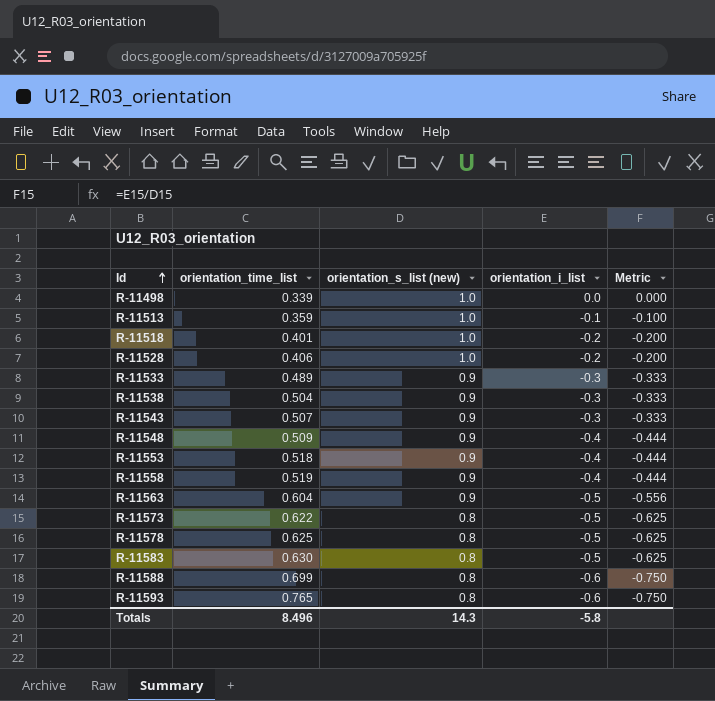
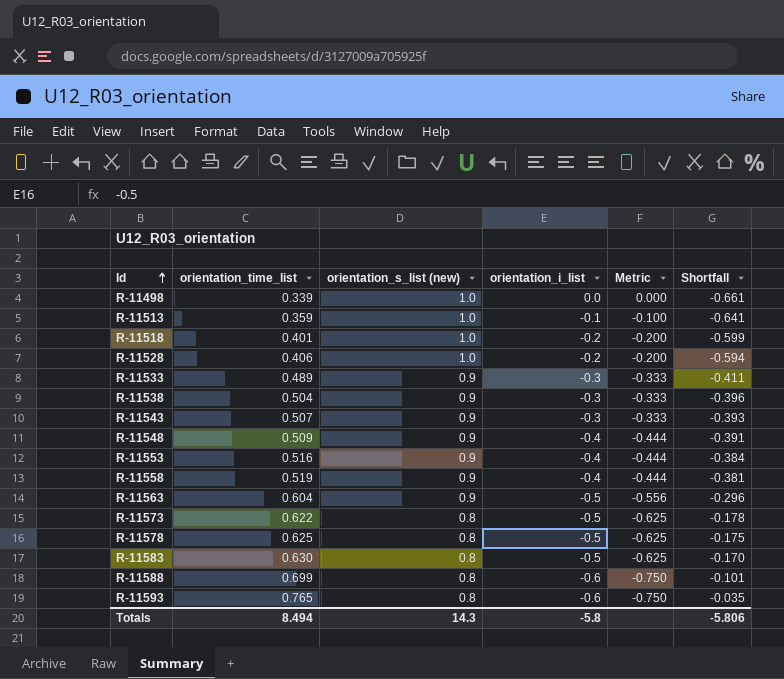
column Shortfall | formula: none -> [orientation_time_list] - [orientation_s_list (new)]
R-11553 | orientation_time_list: 0.518 -> 0.516
Totals | orientation_time_list: 8.496 -> 8.494

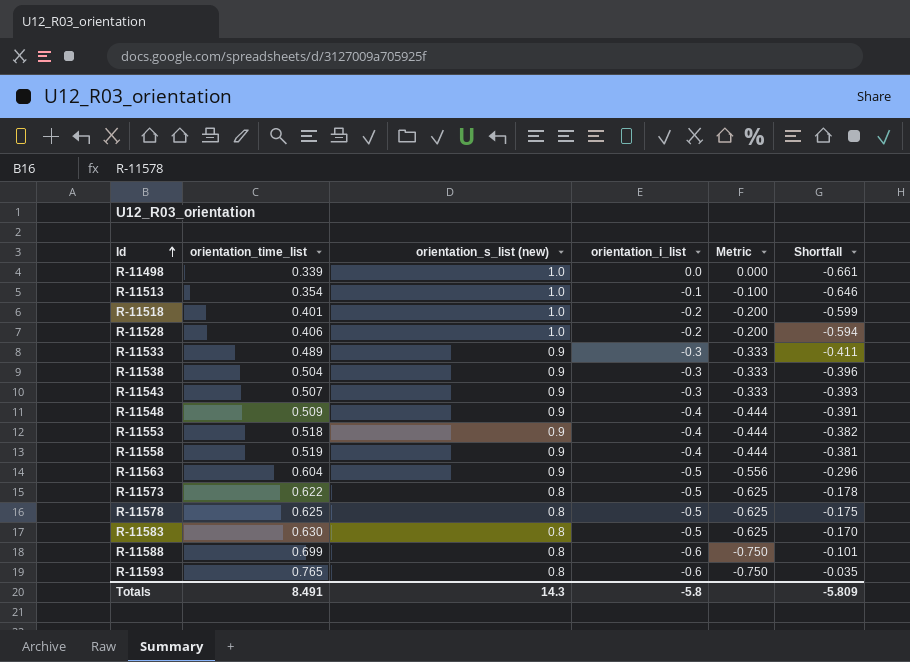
R-11513 | orientation_time_list: 0.359 -> 0.354
R-11513 | Shortfall: -0.641 -> -0.646
R-11553 | orientation_time_list: 0.516 -> 0.518
R-11553 | Shortfall: -0.384 -> -0.382
Totals | orientation_time_list: 8.494 -> 8.491
Totals | Shortfall: -5.806 -> -5.809

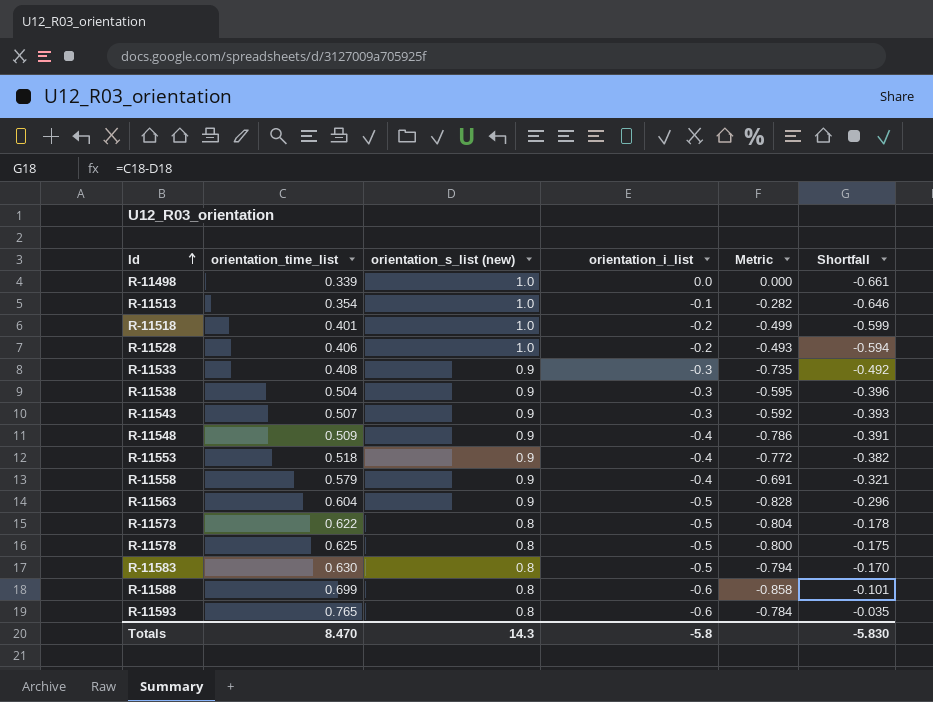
column Metric | formula: [orientation_i_list] / [orientation_s_list (new)] -> [orientation_i_list] / [orientation_time_list]
R-11533 | orientation_time_list: 0.489 -> 0.408
R-11533 | Shortfall: -0.411 -> -0.492
R-11558 | orientation_time_list: 0.519 -> 0.579
R-11558 | Shortfall: -0.381 -> -0.321
Totals | orientation_time_list: 8.491 -> 8.470
Totals | Shortfall: -5.809 -> -5.830

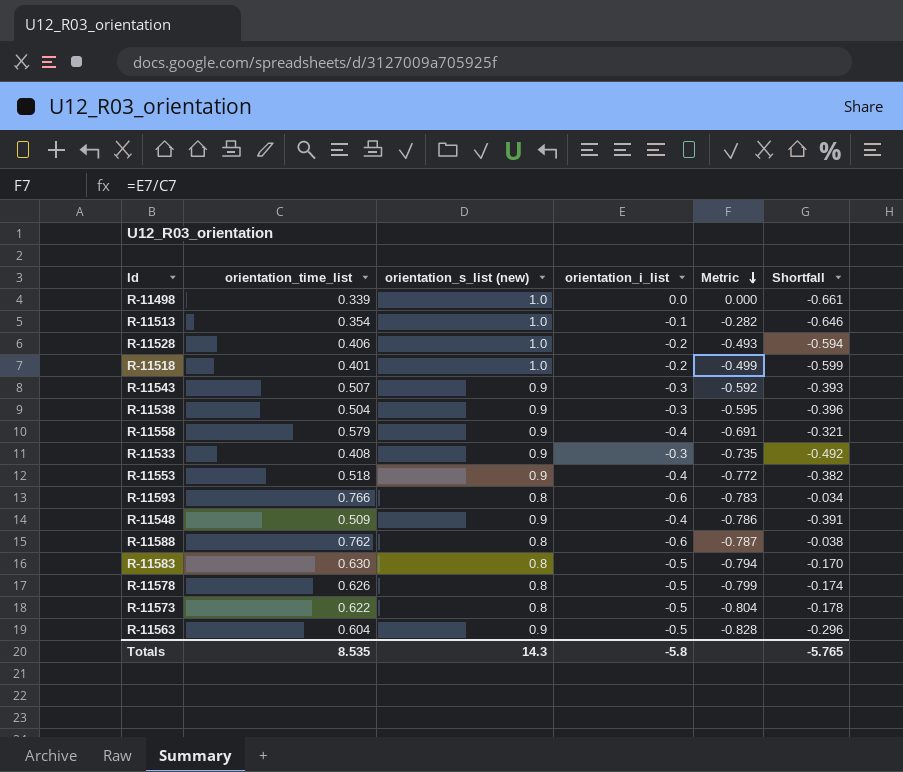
row order: Id ascending -> Metric descending
R-11593 | orientation_time_list: 0.765 -> 0.766
R-11593 | Metric: -0.784 -> -0.783
R-11593 | Shortfall: -0.035 -> -0.034
R-11588 | orientation_time_list: 0.699 -> 0.762
R-11588 | Metric: -0.858 -> -0.787
R-11588 | Shortfall: -0.101 -> -0.038
R-11578 | orientation_time_list: 0.625 -> 0.626
R-11578 | Metric: -0.800 -> -0.799
R-11578 | Shortfall: -0.175 -> -0.174
Totals | orientation_time_list: 8.470 -> 8.535
Totals | Shortfall: -5.830 -> -5.765

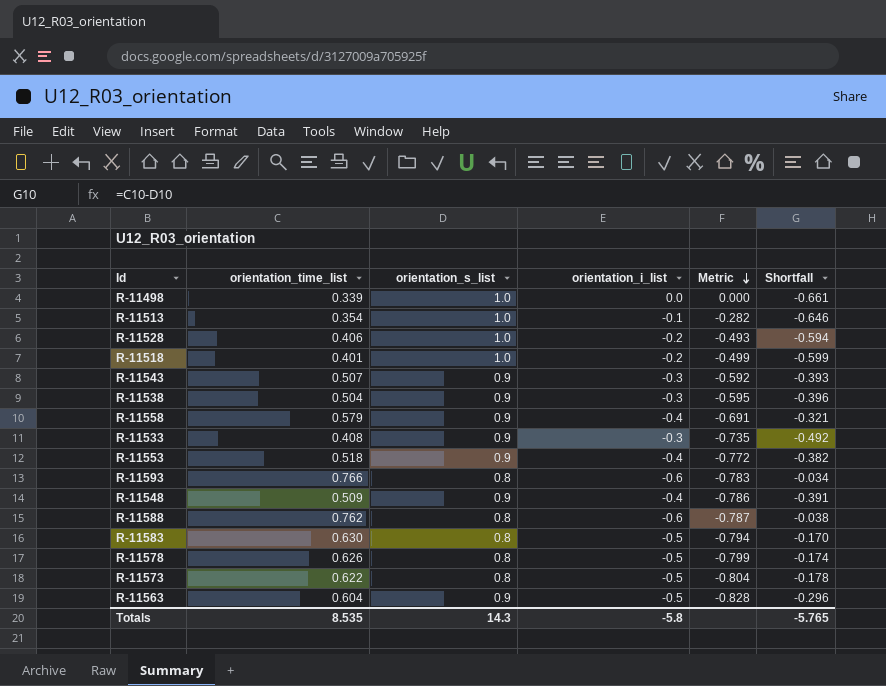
column name: orientation_s_list (new) -> orientation_s_list

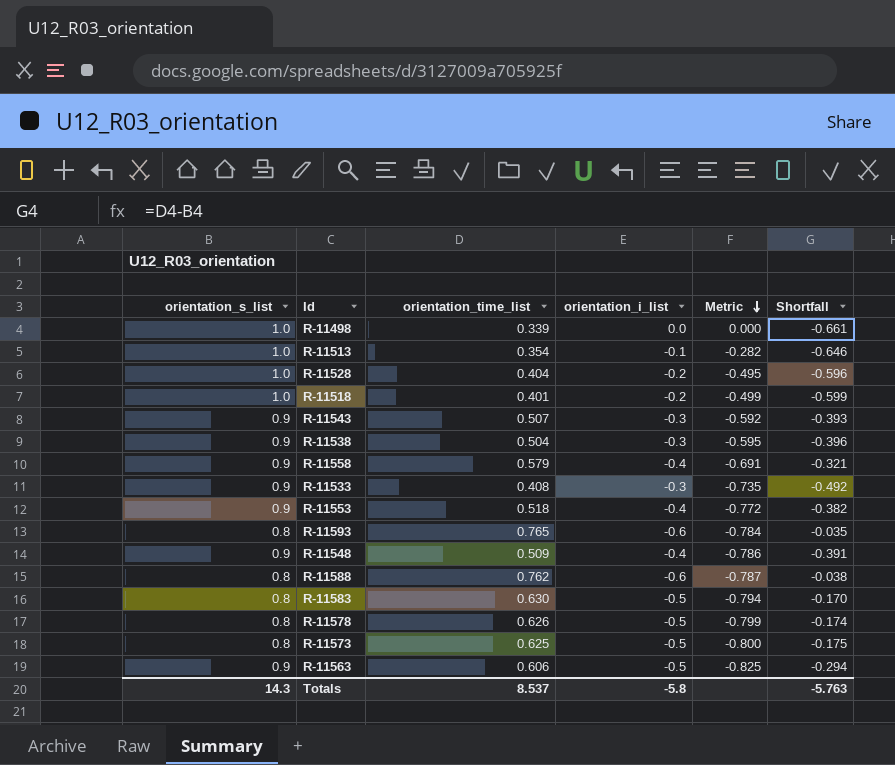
column orientation_s_list | position: 3 -> 1
R-11528 | orientation_time_list: 0.406 -> 0.404
R-11528 | Metric: -0.493 -> -0.495
R-11528 | Shortfall: -0.594 -> -0.596
R-11593 | orientation_time_list: 0.766 -> 0.765
R-11593 | Metric: -0.783 -> -0.784
R-11593 | Shortfall: -0.034 -> -0.035
R-11573 | orientation_time_list: 0.622 -> 0.625
R-11573 | Metric: -0.804 -> -0.800
R-11573 | Shortfall: -0.178 -> -0.175
R-11563 | orientation_time_list: 0.604 -> 0.606
R-11563 | Metric: -0.828 -> -0.825
R-11563 | Shortfall: -0.296 -> -0.294
Totals | orientation_time_list: 8.535 -> 8.537
Totals | Shortfall: -5.765 -> -5.763

